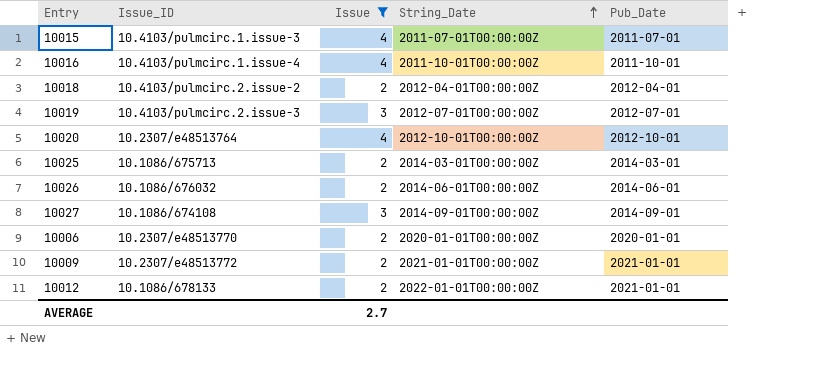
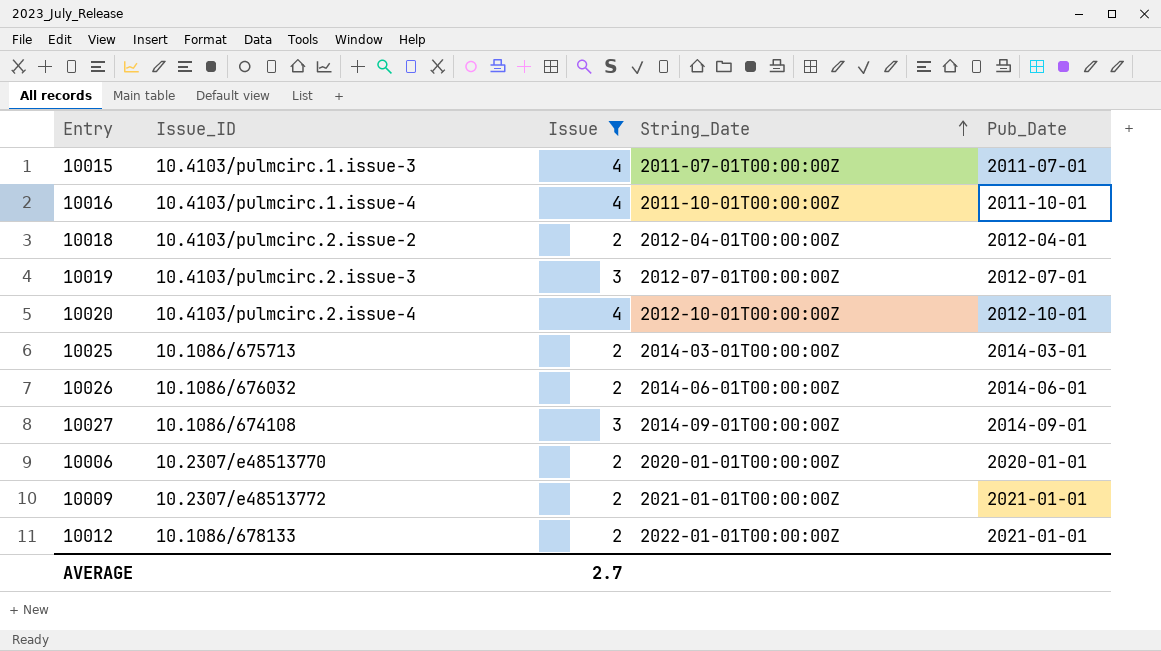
10020 | Issue_ID: 10.2307/e48513764 -> 10.4103/pulmcirc.2.issue-4

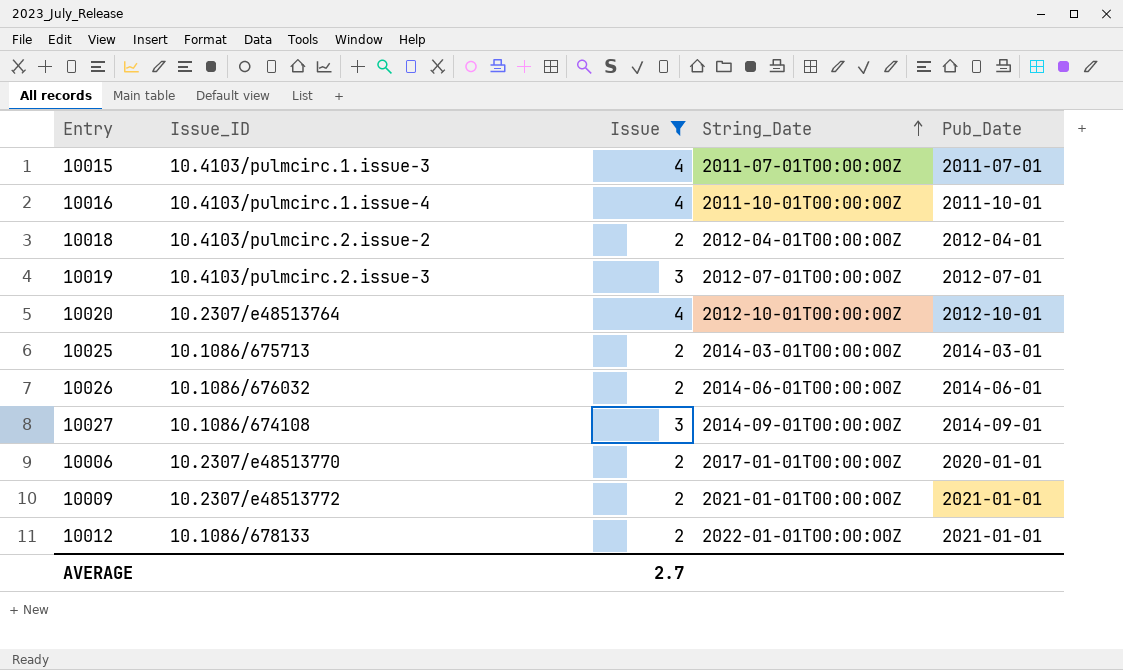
10020 | Issue_ID: 10.4103/pulmcirc.2.issue-4 -> 10.2307/e48513764
10006 | String_Date: 2020-01-01T00:00:00Z -> 2017-01-01T00:00:00Z

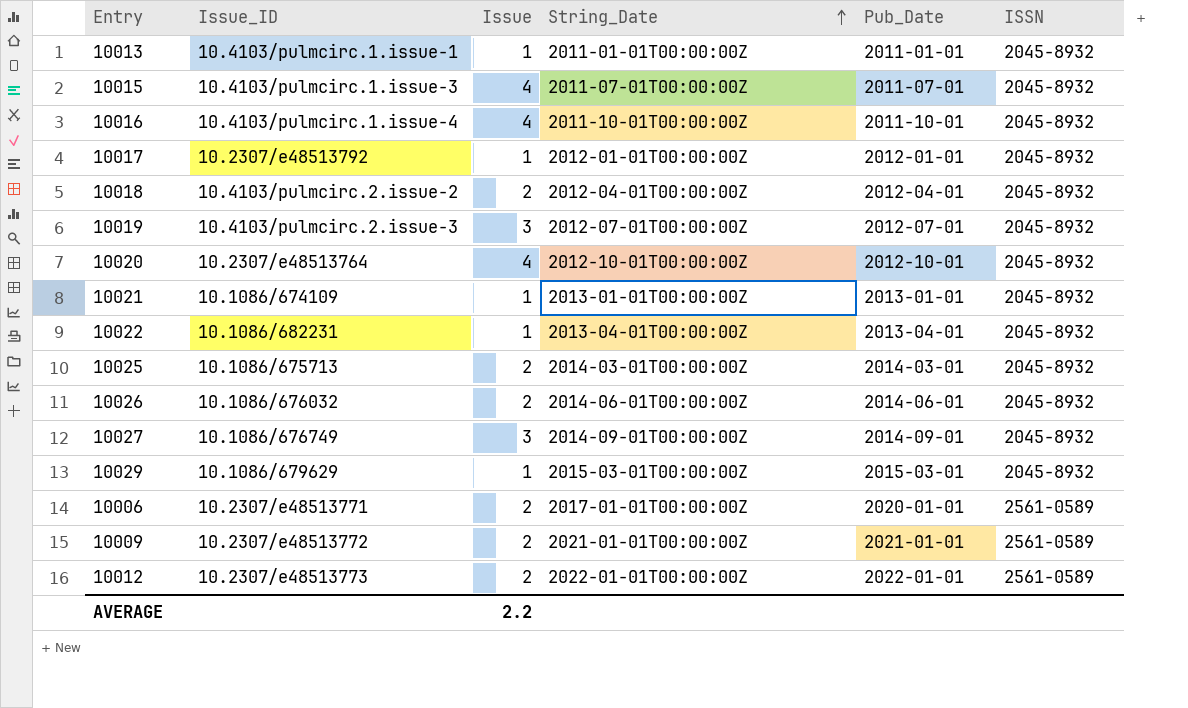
filter: Issue != 1 -> none
column ISSN | position: none -> 6
10027 | Issue_ID: 10.1086/674108 -> 10.1086/676749
10006 | Issue_ID: 10.2307/e48513770 -> 10.2307/e48513771
10012 | Issue_ID: 10.1086/678133 -> 10.2307/e48513773
10012 | Pub_Date: 2021-01-01 -> 2022-01-01
AVERAGE | Issue: 2.7 -> 2.2

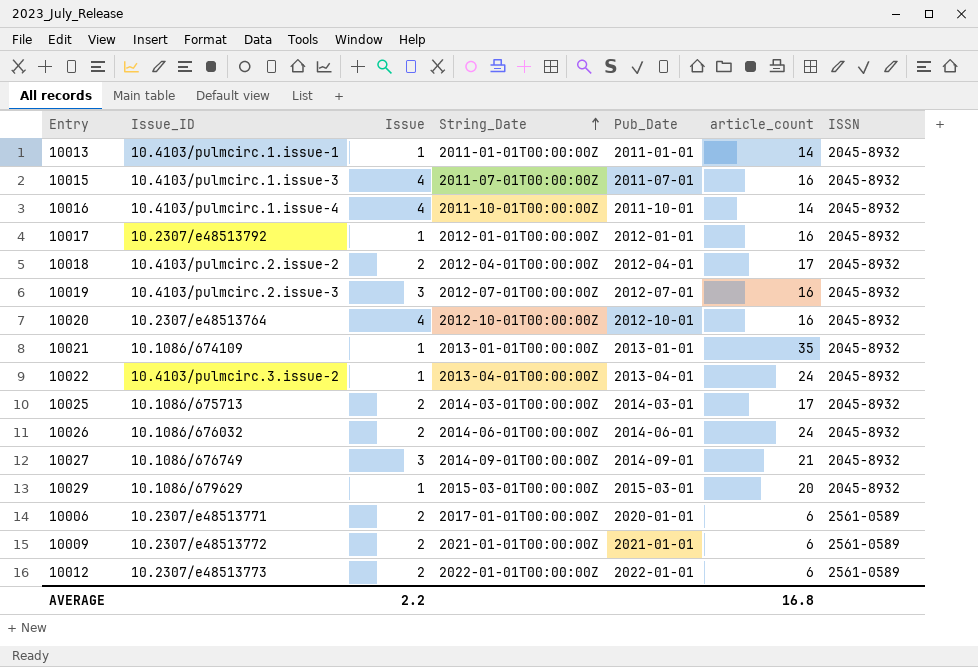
column article_count | position: none -> 6
10022 | Issue_ID: 10.1086/682231 -> 10.4103/pulmcirc.3.issue-2

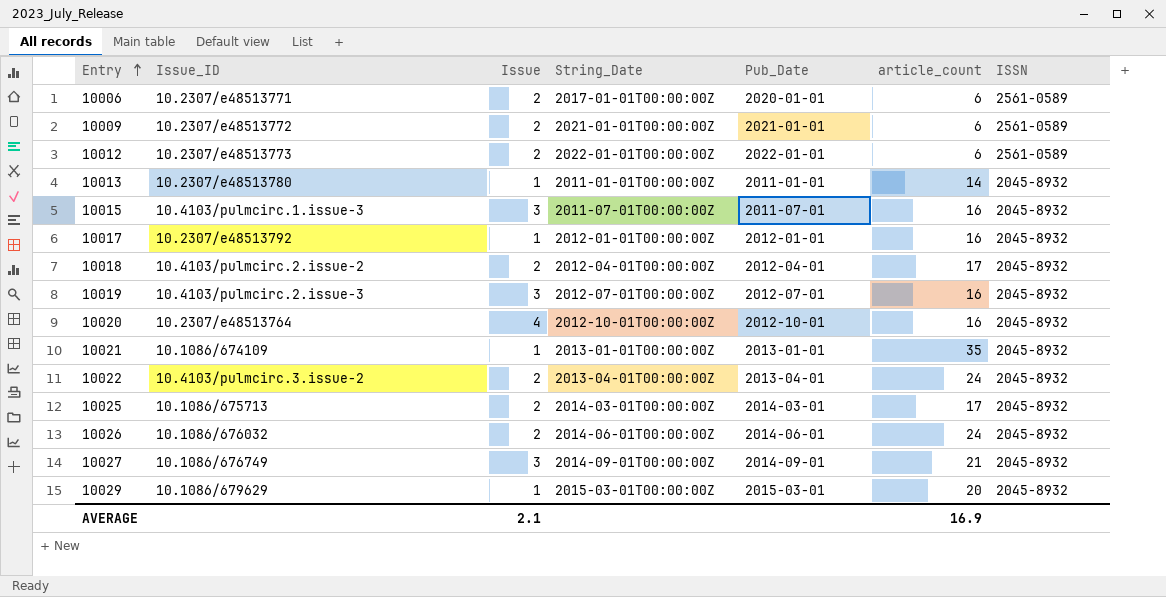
row order: String_Date ascending -> Entry ascending
row 10016: 10.4103/pulmcirc.1.issue-4 | 4 | 2011-10-01T00:00:00Z | 2011-10-01 | 14 | 2045-8932 -> none
10013 | Issue_ID: 10.4103/pulmcirc.1.issue-1 -> 10.2307/e48513780
10015 | Issue: 4 -> 3
10022 | Issue: 1 -> 2
AVERAGE | Issue: 2.2 -> 2.1
AVERAGE | article_count: 16.8 -> 16.9

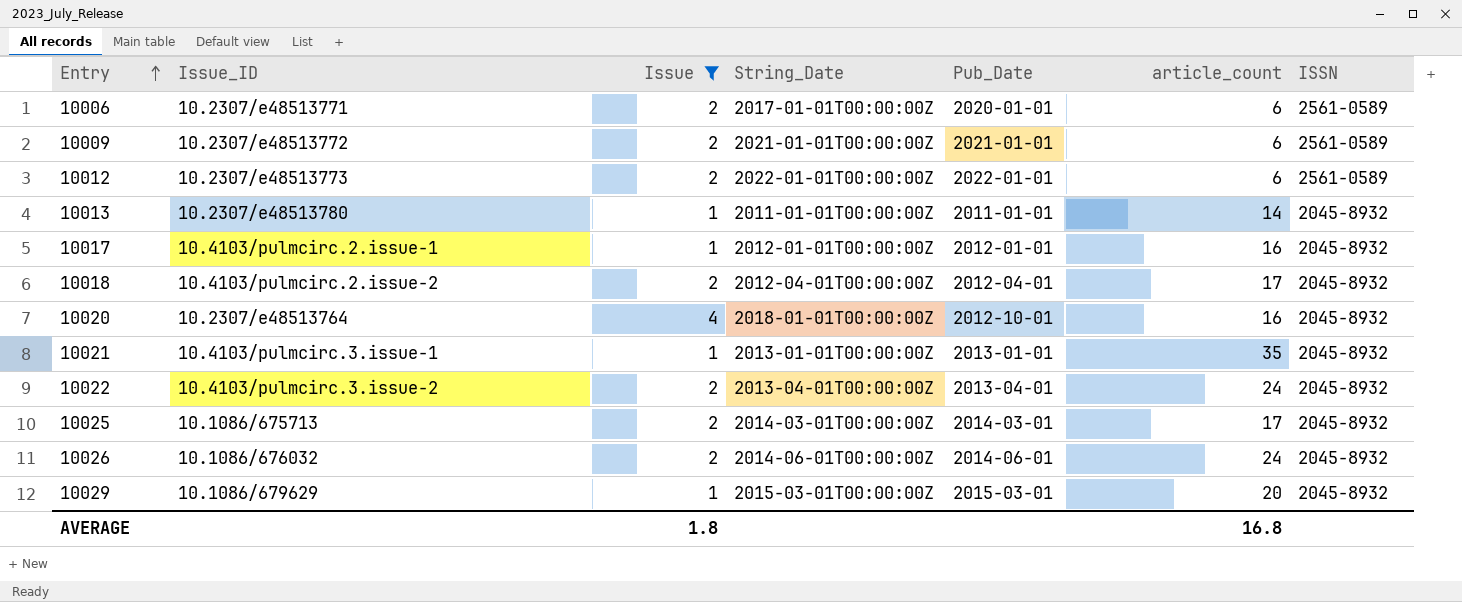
filter: none -> Issue != 3
10017 | Issue_ID: 10.2307/e48513792 -> 10.4103/pulmcirc.2.issue-1
10020 | String_Date: 2012-10-01T00:00:00Z -> 2018-01-01T00:00:00Z
10021 | Issue_ID: 10.1086/674109 -> 10.4103/pulmcirc.3.issue-1
AVERAGE | Issue: 2.1 -> 1.8
AVERAGE | article_count: 16.9 -> 16.8

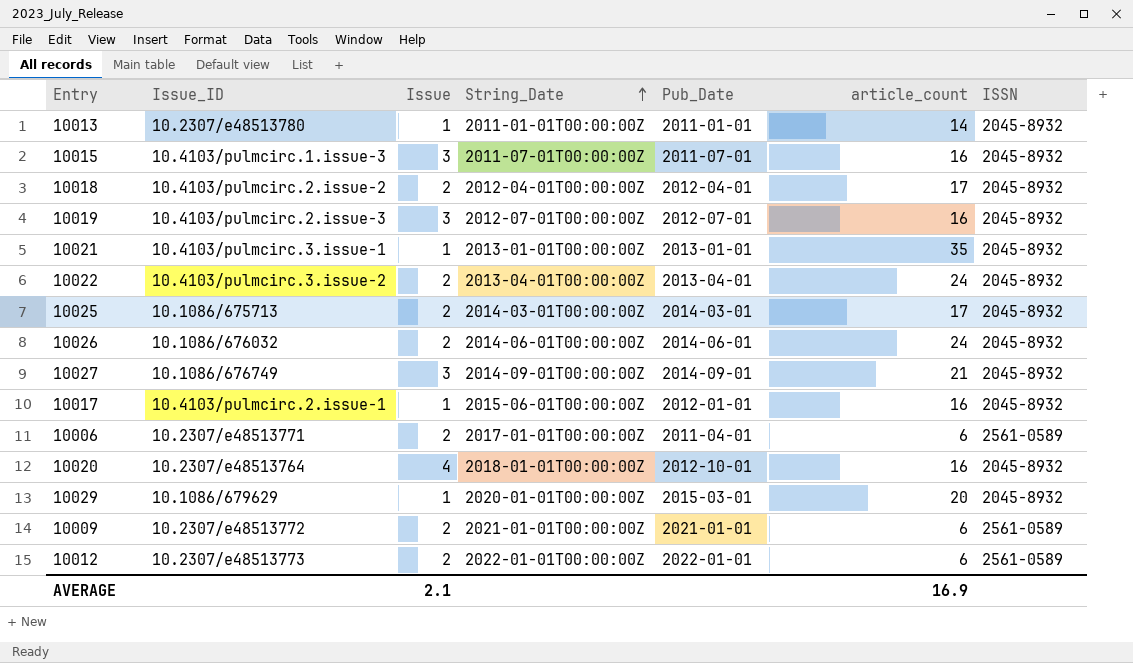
filter: Issue != 3 -> none
row order: Entry ascending -> String_Date ascending
10017 | String_Date: 2012-01-01T00:00:00Z -> 2015-06-01T00:00:00Z
10006 | Pub_Date: 2020-01-01 -> 2011-04-01
10029 | String_Date: 2015-03-01T00:00:00Z -> 2020-01-01T00:00:00Z
AVERAGE | Issue: 1.8 -> 2.1
AVERAGE | article_count: 16.8 -> 16.9

